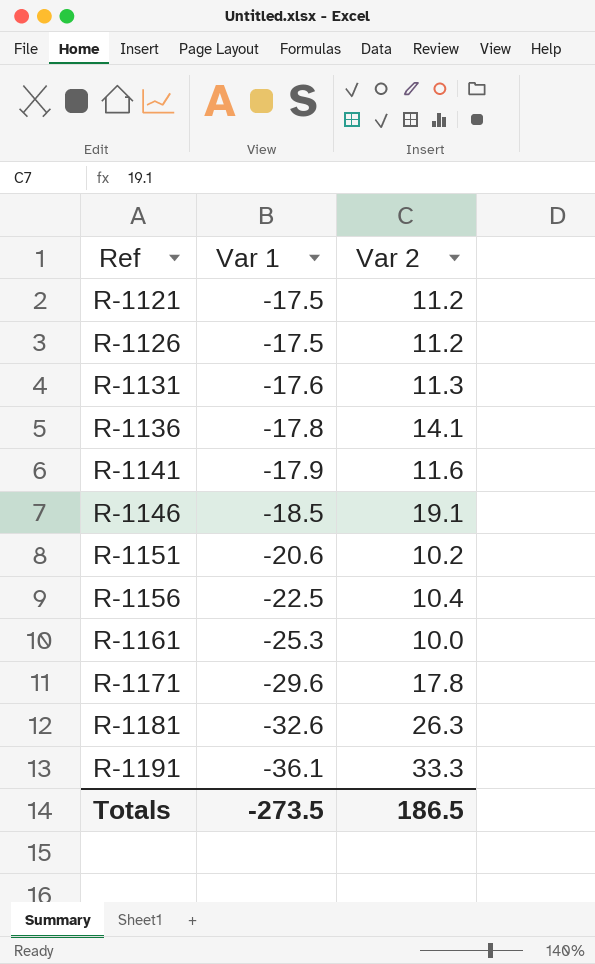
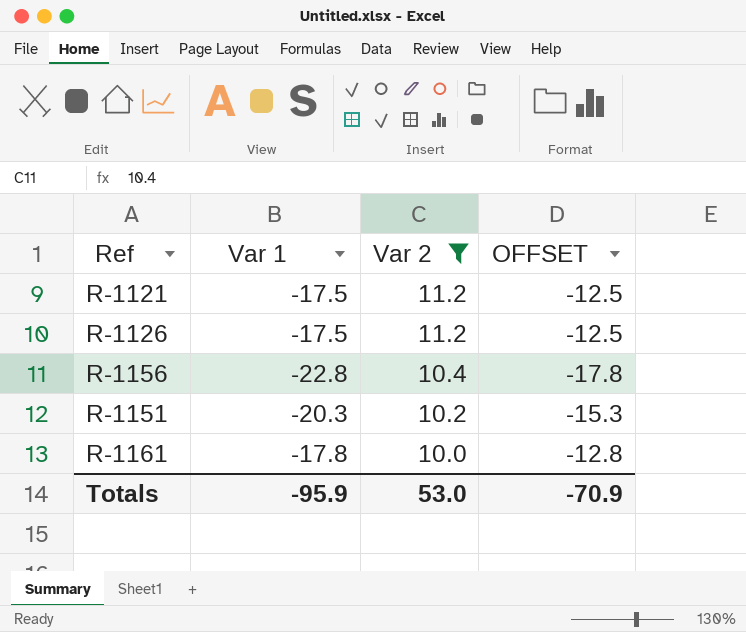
filter: none -> Var 2 <= 11.2
row order: Ref ascending -> Var 2 descending
column OFFSET | formula: none -> [Var 1] + 5
R-1156 | Var 1: -22.5 -> -22.8
R-1151 | Var 1: -20.6 -> -20.3
R-1161 | Var 1: -25.3 -> -17.8
Totals | Var 1: -273.5 -> -95.9
Totals | Var 2: 186.5 -> 53.0

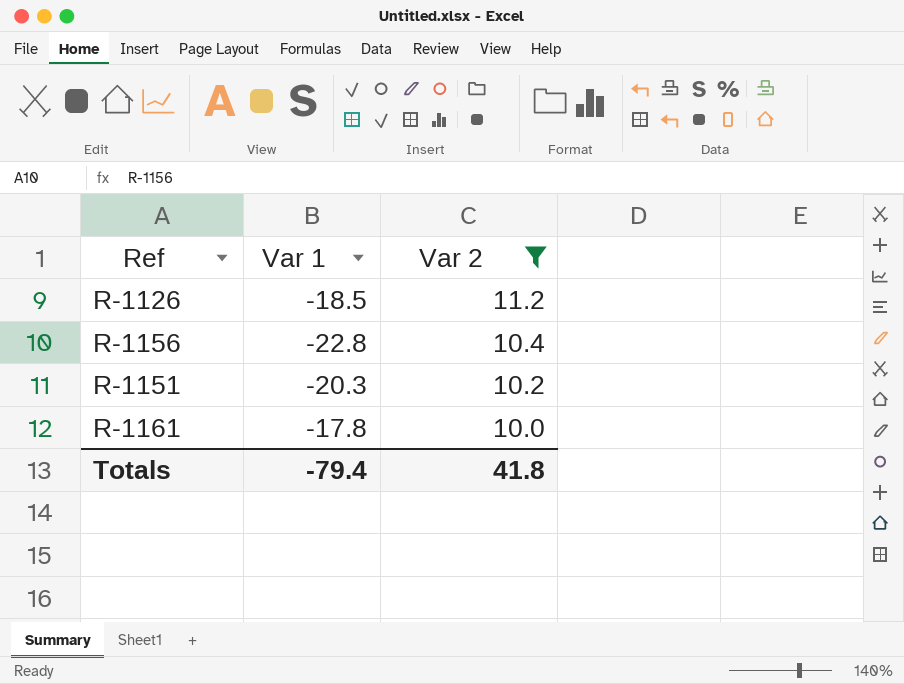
column OFFSET | formula: [Var 1] + 5 -> none
row R-1121: -17.5 | 11.2 | -12.5 -> none
R-1126 | Var 1: -17.5 -> -18.5
Totals | Var 1: -95.9 -> -79.4
Totals | Var 2: 53.0 -> 41.8

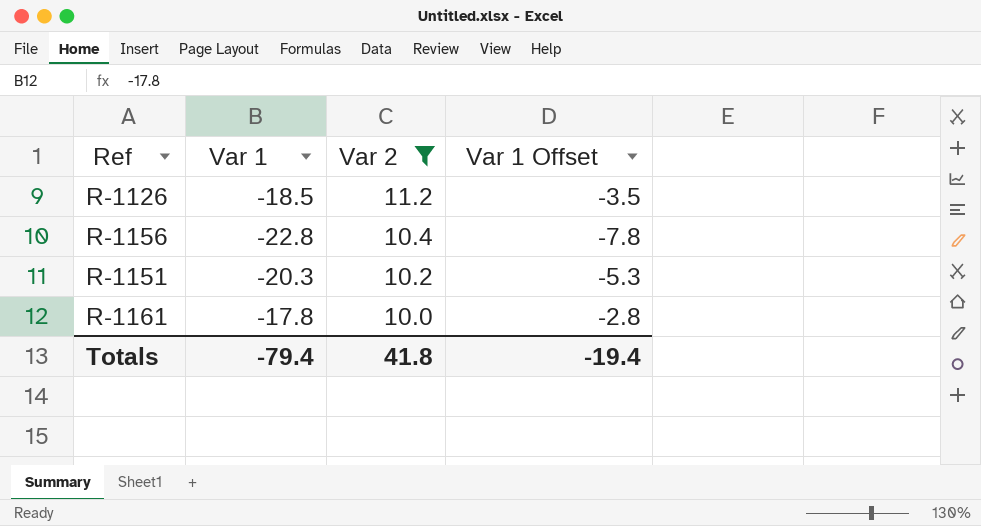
column Var 1 Offset | formula: none -> [Var 1] + 15

